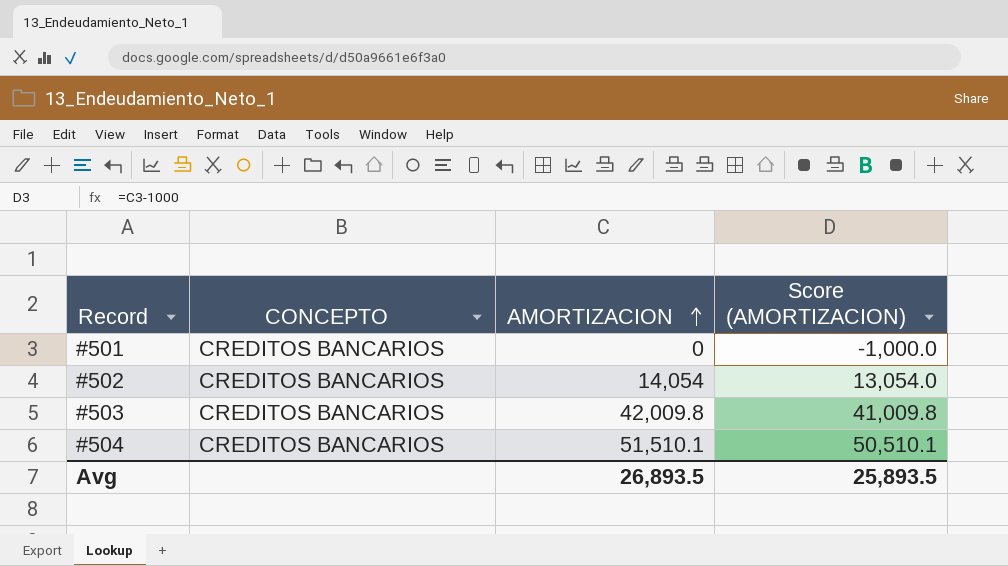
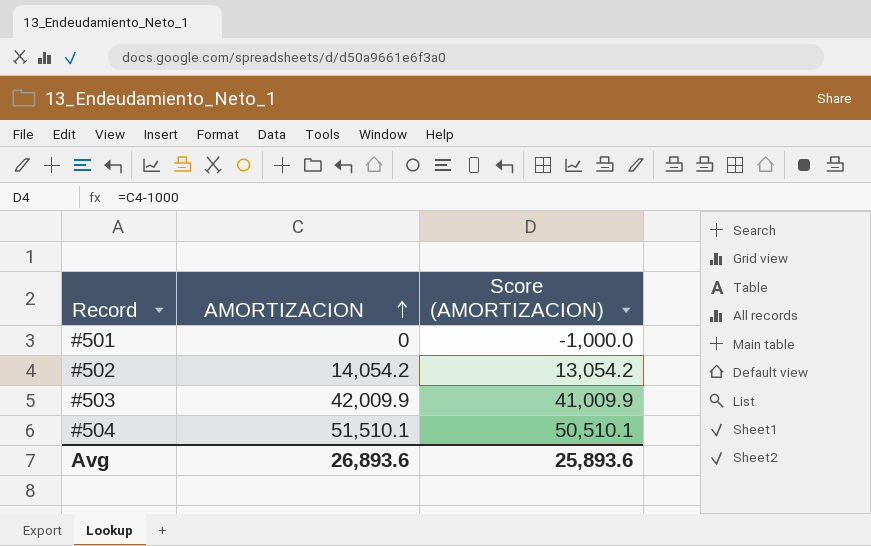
column CONCEPTO | position: 2 -> none
#502 | AMORTIZACION: 14,054 -> 14,054.2
#502 | Score (AMORTIZACION): 13,054.0 -> 13,054.2
#503 | AMORTIZACION: 42,009.8 -> 42,009.9
#503 | Score (AMORTIZACION): 41,009.8 -> 41,009.9
Avg | AMORTIZACION: 26,893.5 -> 26,893.6
Avg | Score (AMORTIZACION): 25,893.5 -> 25,893.6

